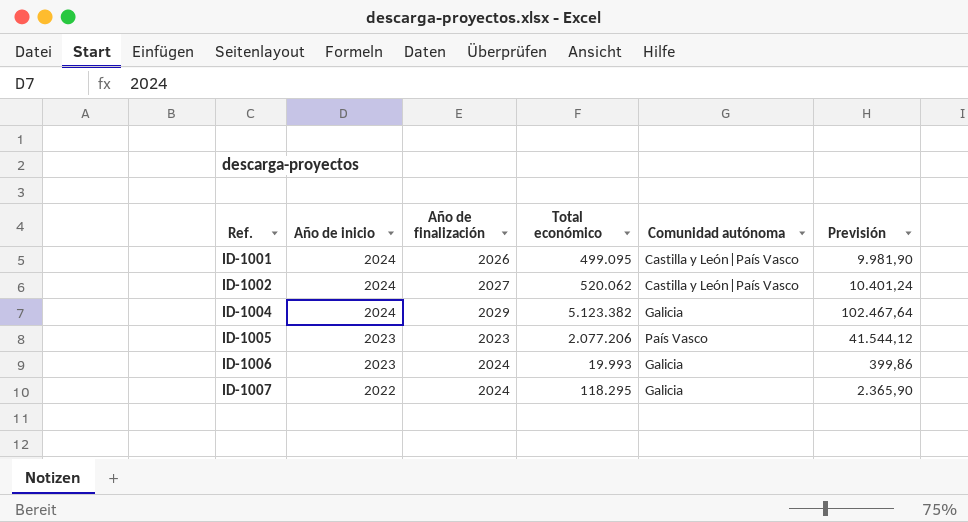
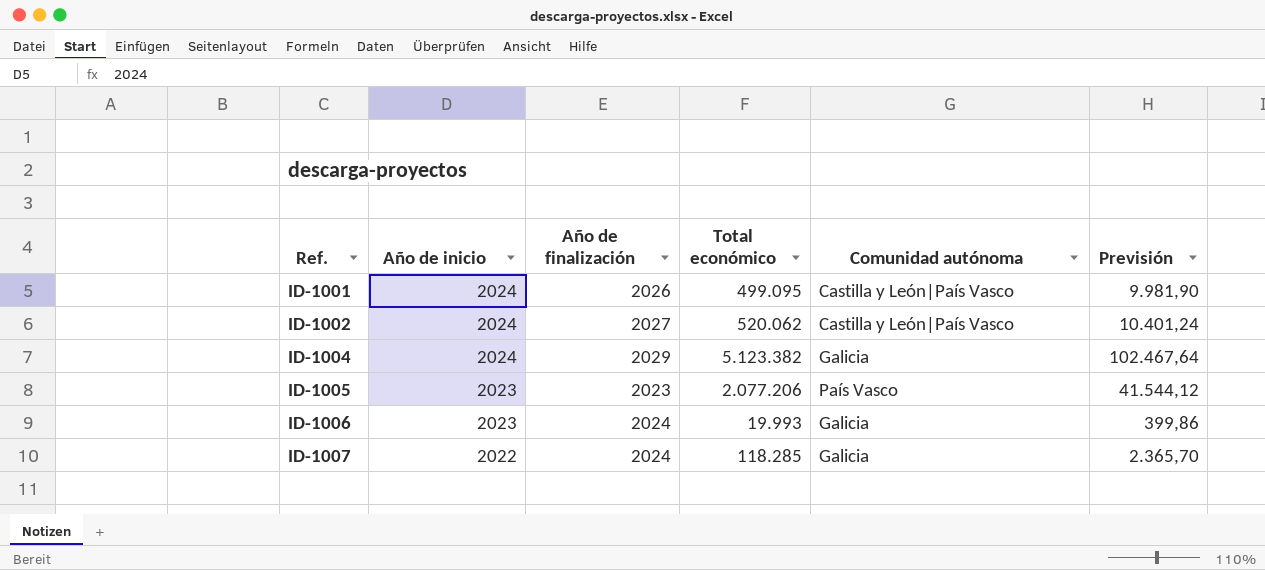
ID-1007 | Total económico: 118.295 -> 118.285
ID-1007 | Previsión: 2.365,90 -> 2.365,70

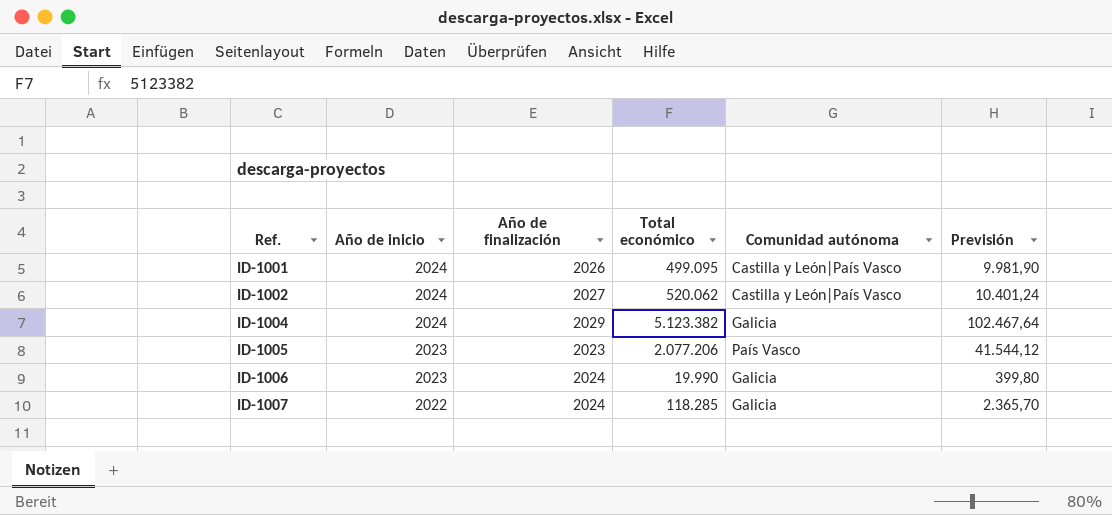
ID-1006 | Total económico: 19.993 -> 19.990
ID-1006 | Previsión: 399,86 -> 399,80

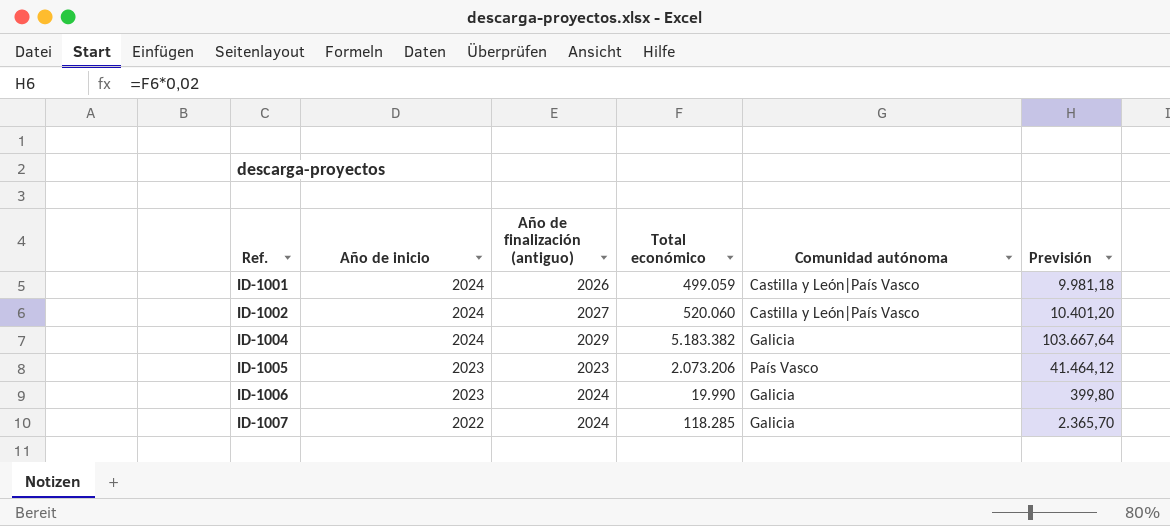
column name: Año de finalización -> Año de finalización (antiguo)
ID-1001 | Total económico: 499.095 -> 499.059
ID-1001 | Previsión: 9.981,90 -> 9.981,18
ID-1002 | Total económico: 520.062 -> 520.060
ID-1002 | Previsión: 10.401,24 -> 10.401,20
ID-1004 | Total económico: 5.123.382 -> 5.183.382
ID-1004 | Previsión: 102.467,64 -> 103.667,64
ID-1005 | Total económico: 2.077.206 -> 2.073.206
ID-1005 | Previsión: 41.544,12 -> 41.464,12

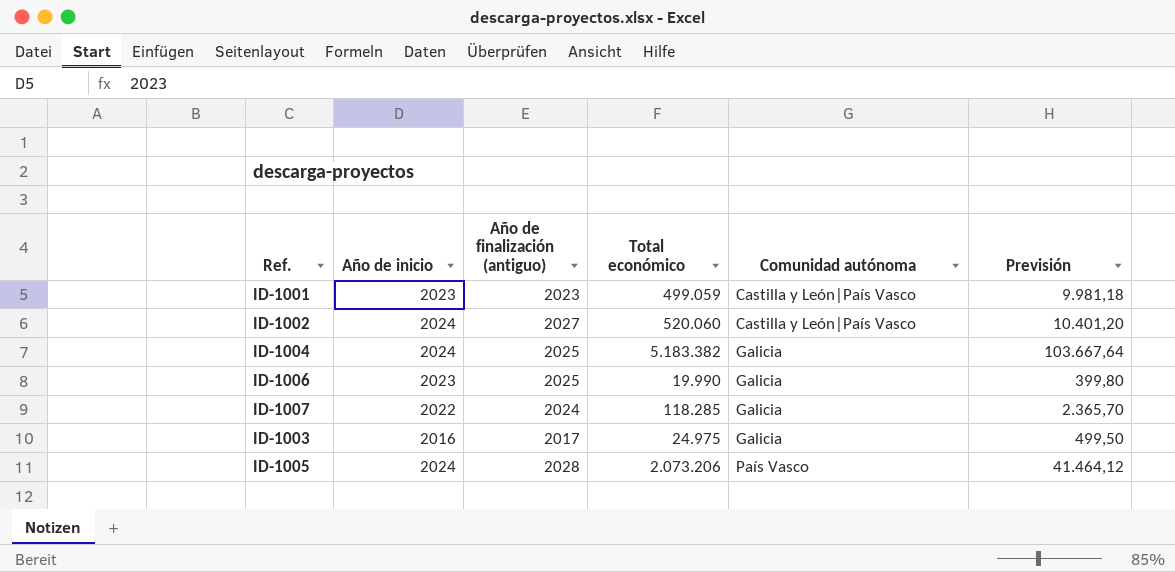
row order: Ref. ascending -> Comunidad autónoma ascending
ID-1001 | Año de inicio: 2024 -> 2023
ID-1001 | Año de finalización (antiguo): 2026 -> 2023
ID-1004 | Año de finalización (antiguo): 2029 -> 2025
ID-1006 | Año de finalización (antiguo): 2024 -> 2025
row ID-1003: none -> 2016 | 2017 | 24.975 | Galicia | 499,50
ID-1005 | Año de inicio: 2023 -> 2024
ID-1005 | Año de finalización (antiguo): 2023 -> 2028

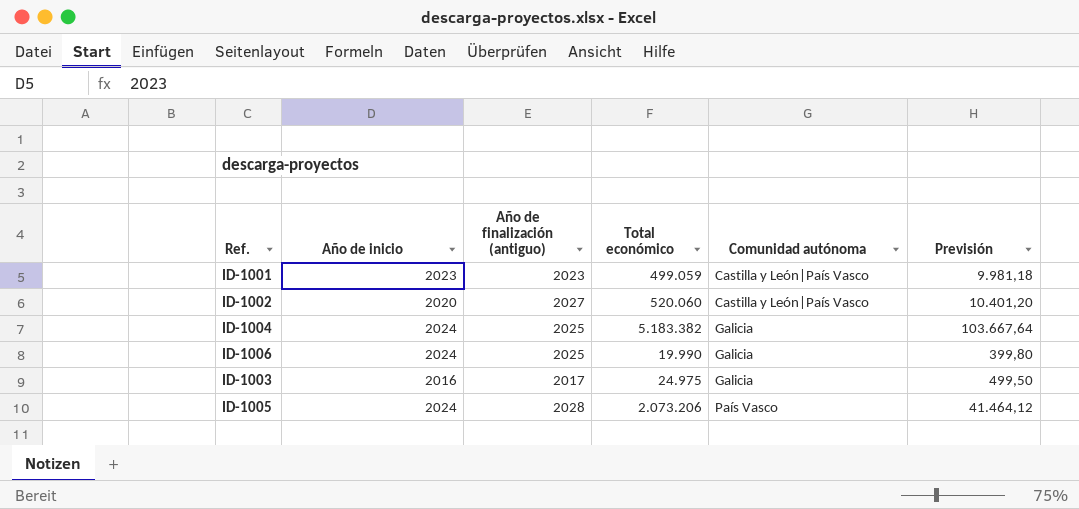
row ID-1007: 2022 | 2024 | 118.285 | Galicia | 2.365,70 -> none
ID-1002 | Año de inicio: 2024 -> 2020
ID-1006 | Año de inicio: 2023 -> 2024

